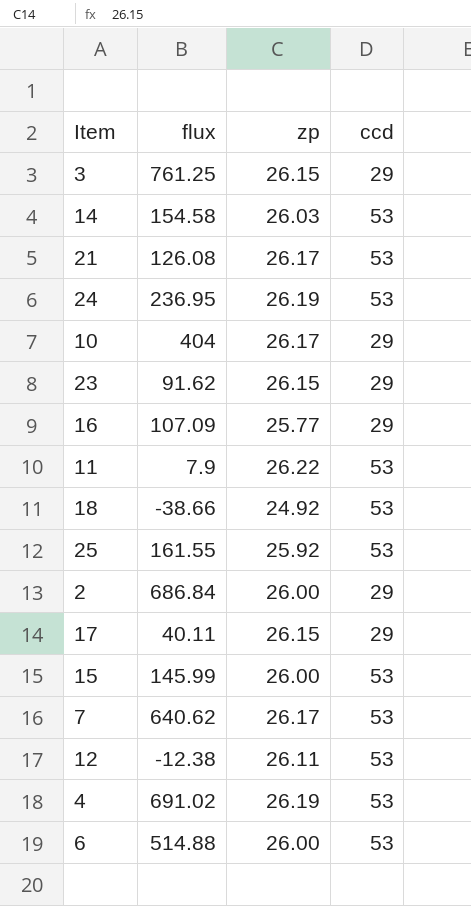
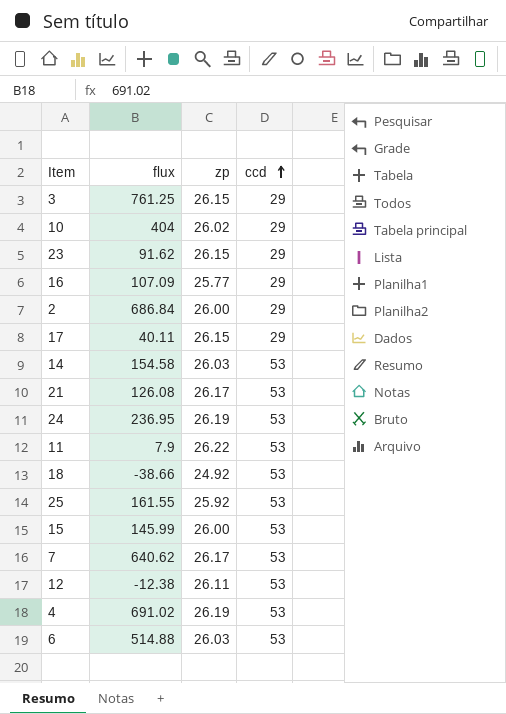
row order: none -> ccd ascending
10 | zp: 26.17 -> 26.02
6 | zp: 26.00 -> 26.03

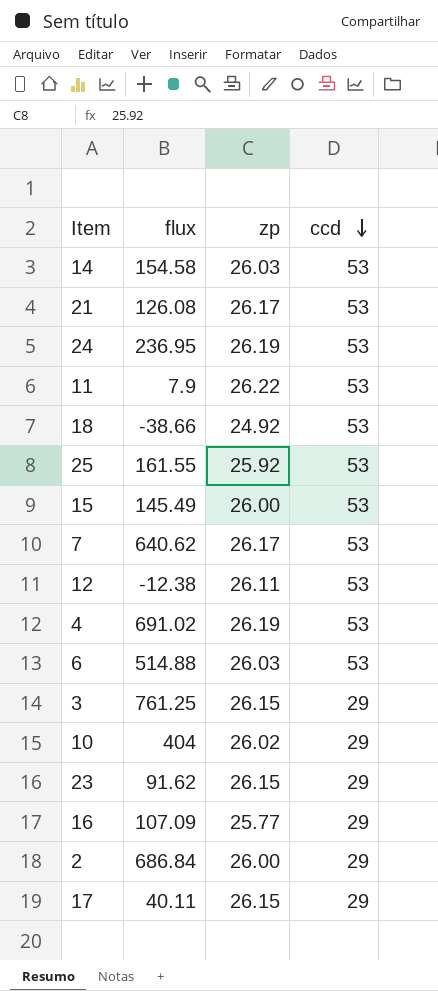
row order: ccd ascending -> ccd descending
15 | flux: 145.99 -> 145.49

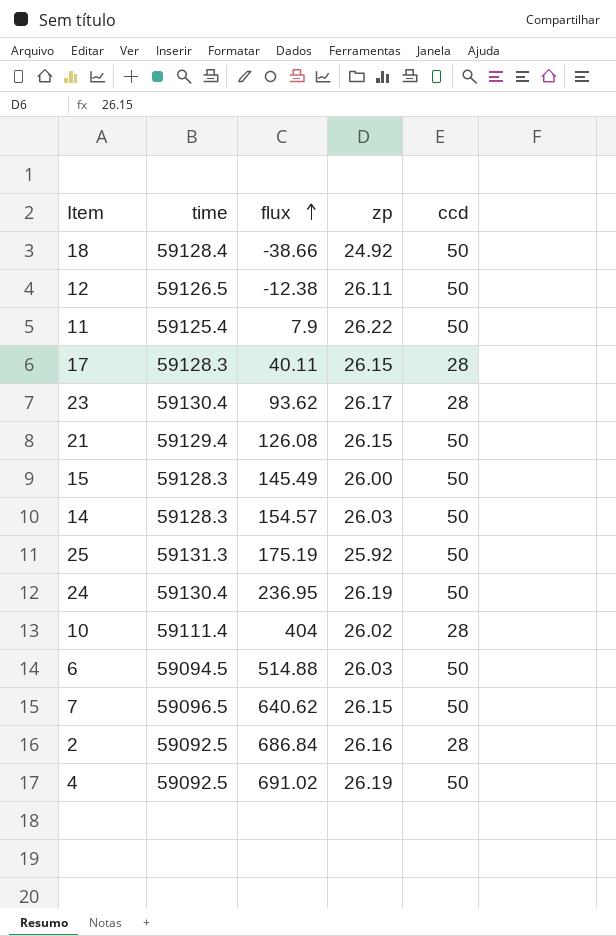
row order: ccd descending -> flux ascending
column time | position: none -> 2
row 3: 761.25 | 26.15 | 29 -> none
row 16: 107.09 | 25.77 | 29 -> none
18 | ccd: 53 -> 50
12 | ccd: 53 -> 50
11 | ccd: 53 -> 50
17 | ccd: 29 -> 28
23 | flux: 91.62 -> 93.62
23 | zp: 26.15 -> 26.17
23 | ccd: 29 -> 28
21 | zp: 26.17 -> 26.15
21 | ccd: 53 -> 50
15 | ccd: 53 -> 50
14 | flux: 154.58 -> 154.57
14 | ccd: 53 -> 50
25 | flux: 161.55 -> 175.19
25 | ccd: 53 -> 50
24 | ccd: 53 -> 50
10 | ccd: 29 -> 28
6 | ccd: 53 -> 50
7 | zp: 26.17 -> 26.15
7 | ccd: 53 -> 50
2 | zp: 26.00 -> 26.16
2 | ccd: 29 -> 28
4 | ccd: 53 -> 50

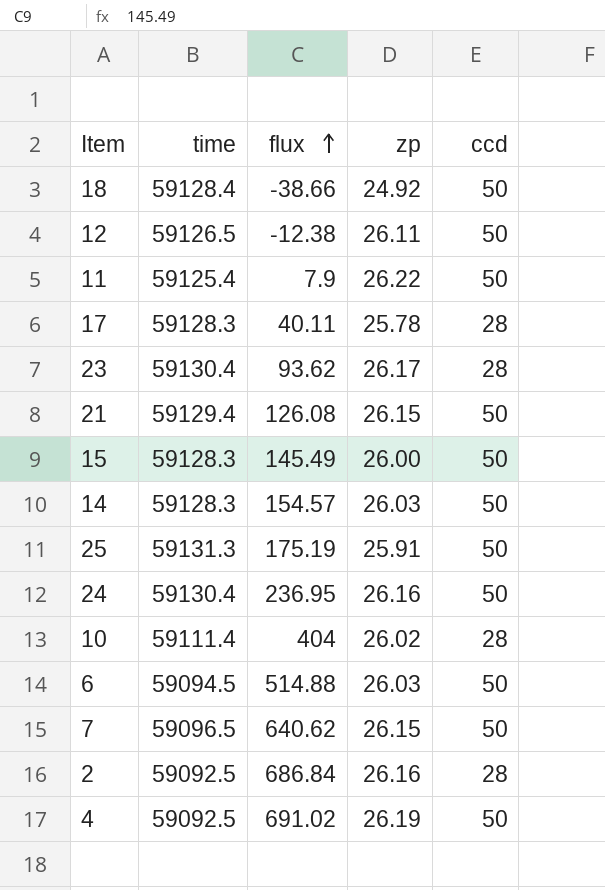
17 | zp: 26.15 -> 25.78
25 | zp: 25.92 -> 25.91
24 | zp: 26.19 -> 26.16

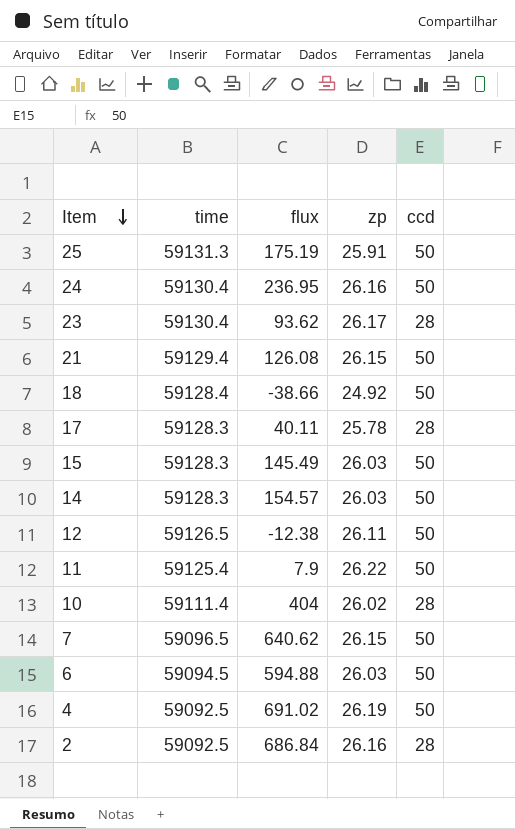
row order: flux ascending -> Item descending
15 | zp: 26.00 -> 26.03
6 | flux: 514.88 -> 594.88

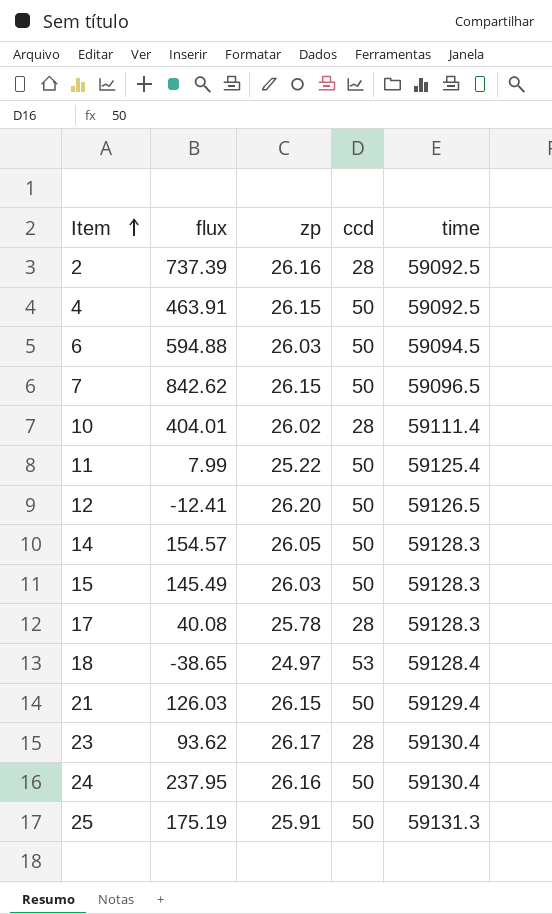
row order: Item descending -> Item ascending
column time | position: 2 -> 5
2 | flux: 686.84 -> 737.39
4 | flux: 691.02 -> 463.91
4 | zp: 26.19 -> 26.15
7 | flux: 640.62 -> 842.62
10 | flux: 404 -> 404.01
11 | flux: 7.9 -> 7.99
11 | zp: 26.22 -> 25.22
12 | flux: -12.38 -> -12.41
12 | zp: 26.11 -> 26.20
14 | zp: 26.03 -> 26.05
17 | flux: 40.11 -> 40.08
18 | flux: -38.66 -> -38.65
18 | zp: 24.92 -> 24.97
18 | ccd: 50 -> 53
21 | flux: 126.08 -> 126.03
24 | flux: 236.95 -> 237.95

